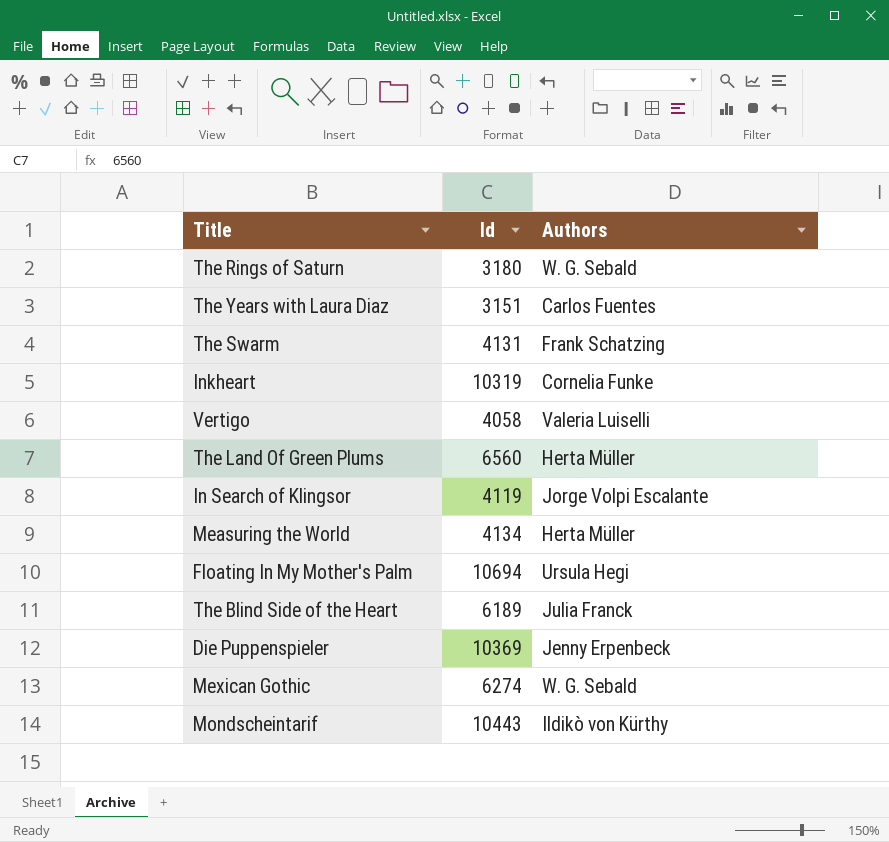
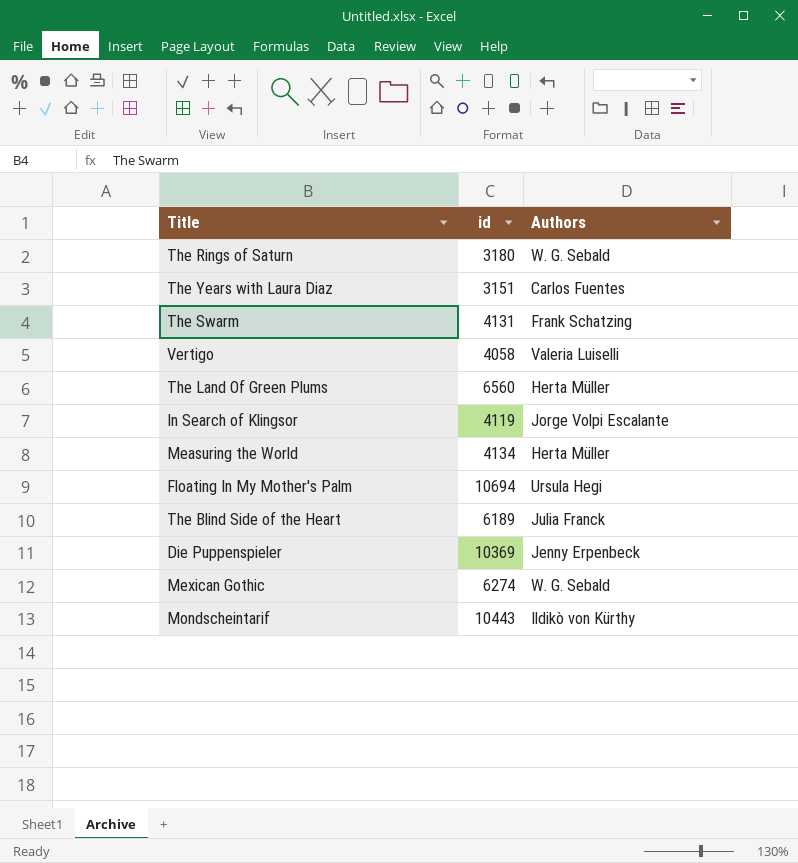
column name: Id -> id
row Inkheart: 10319 | Cornelia Funke -> none

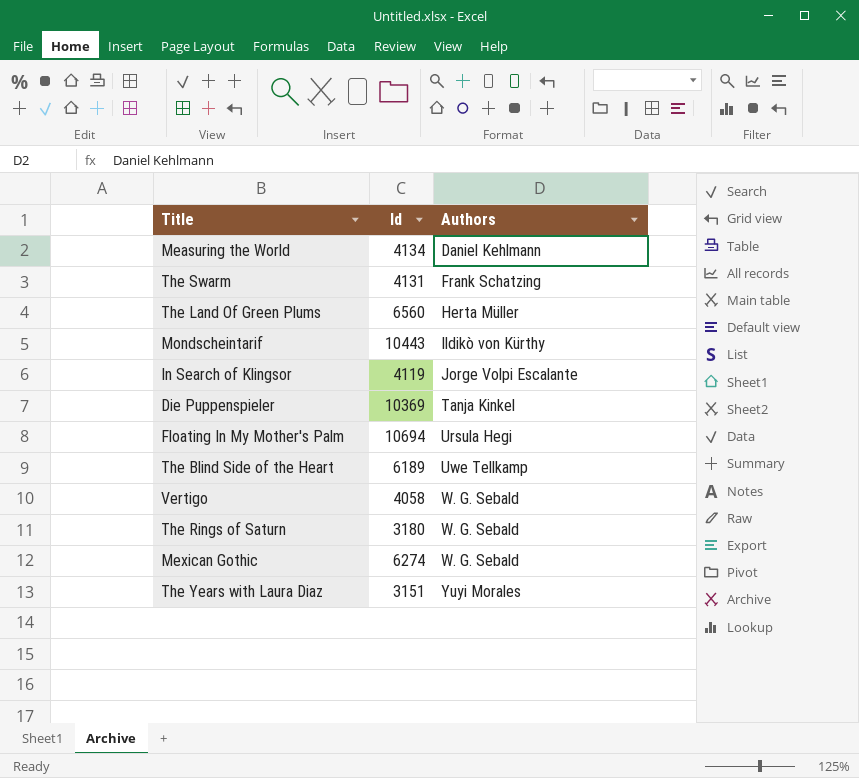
row order: none -> Authors ascending
column name: id -> Id
Measuring the World | Authors: Herta Müller -> Daniel Kehlmann
Die Puppenspieler | Authors: Jenny Erpenbeck -> Tanja Kinkel
The Blind Side of the Heart | Authors: Julia Franck -> Uwe Tellkamp
Vertigo | Authors: Valeria Luiselli -> W. G. Sebald
The Years with Laura Diaz | Authors: Carlos Fuentes -> Yuyi Morales

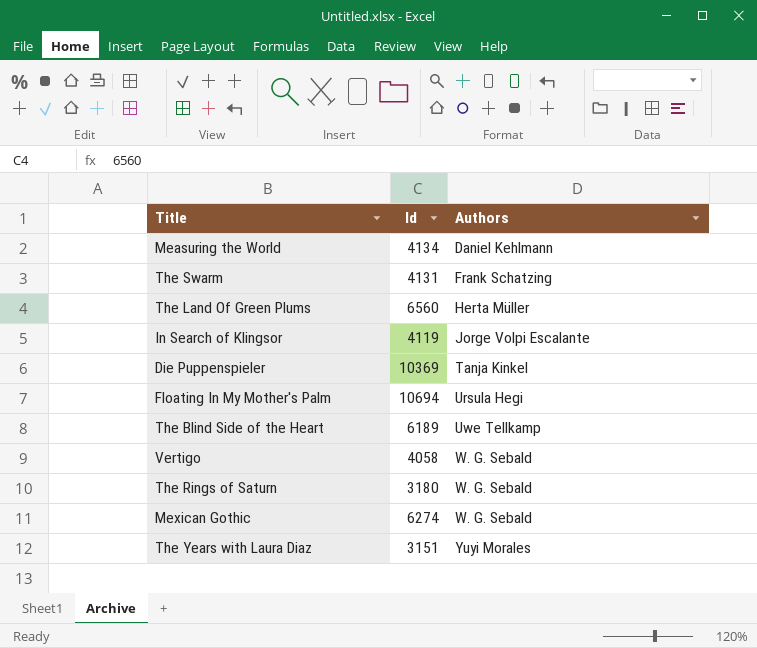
row Mondscheintarif: 10443 | Ildikò von Kürthy -> none

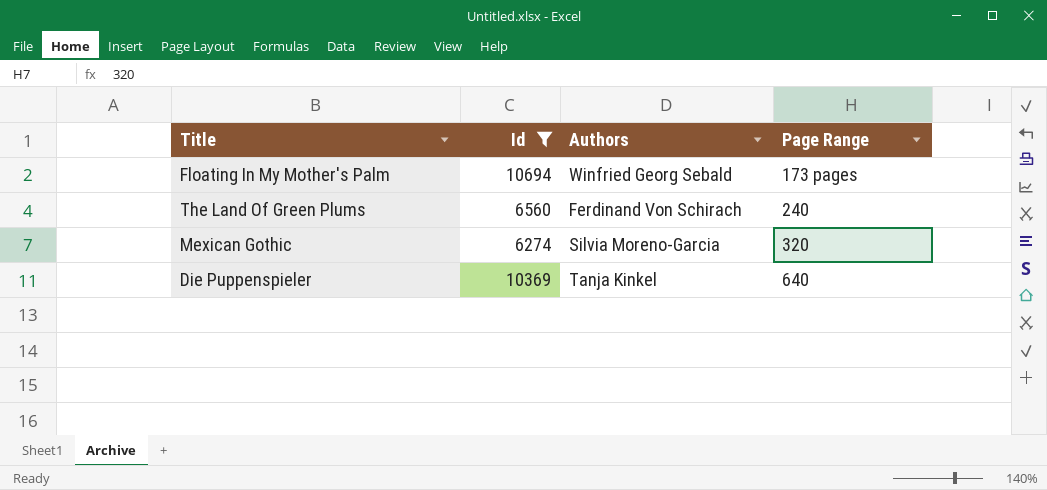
filter: none -> Id >= 6274
row order: Authors ascending -> Page Range ascending
column Page Range | position: none -> 4
Floating In My Mother's Palm | Authors: Ursula Hegi -> Winfried Georg Sebald
The Land Of Green Plums | Authors: Herta Müller -> Ferdinand Von Schirach
Mexican Gothic | Authors: W. G. Sebald -> Silvia Moreno-Garcia

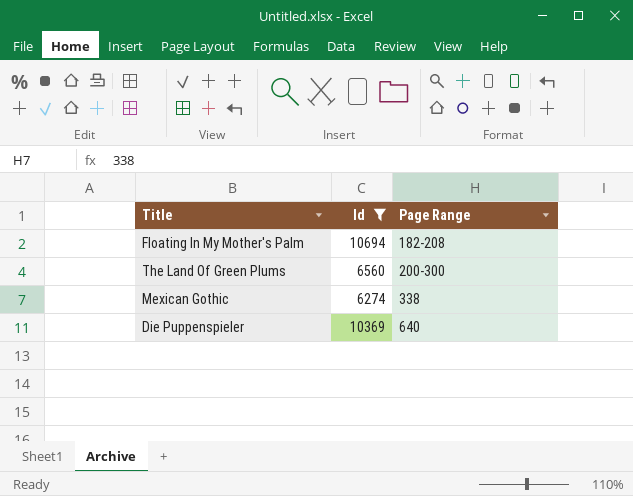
column Authors | position: 3 -> none
Floating In My Mother's Palm | Page Range: 173 pages -> 182-208
The Land Of Green Plums | Page Range: 240 -> 200-300
Mexican Gothic | Page Range: 320 -> 338

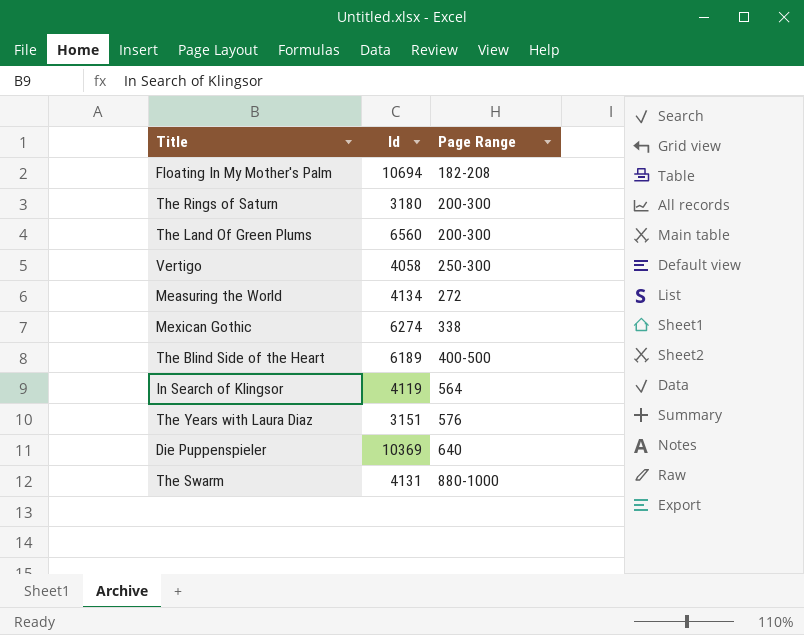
filter: Id >= 6274 -> none

